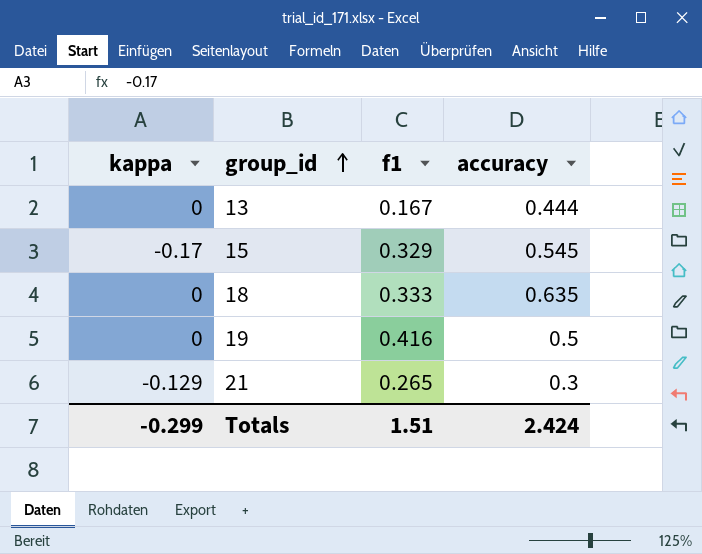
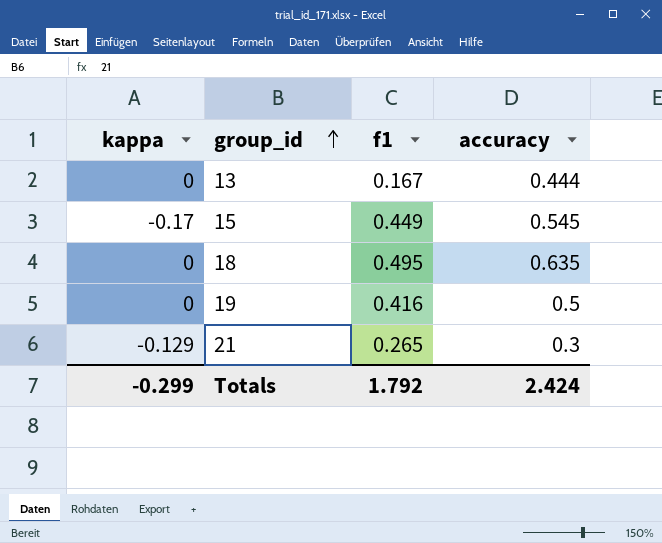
15 | f1: 0.329 -> 0.449
18 | f1: 0.333 -> 0.495
Totals | f1: 1.51 -> 1.792

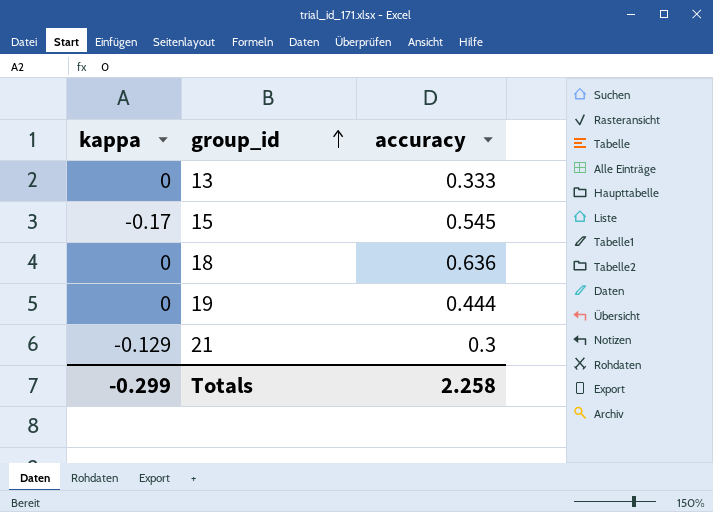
column f1 | position: 3 -> none
13 | accuracy: 0.444 -> 0.333
18 | accuracy: 0.635 -> 0.636
19 | accuracy: 0.5 -> 0.444
Totals | accuracy: 2.424 -> 2.258

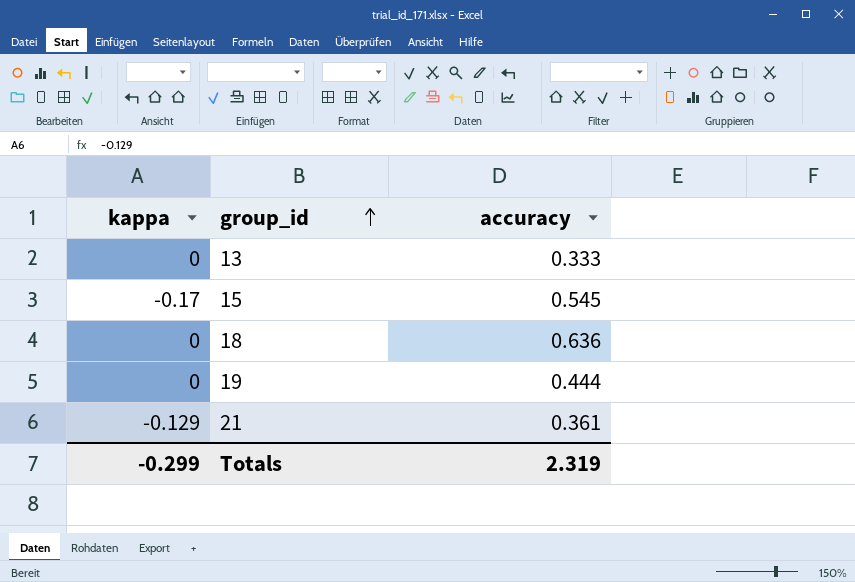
21 | accuracy: 0.3 -> 0.361
Totals | accuracy: 2.258 -> 2.319

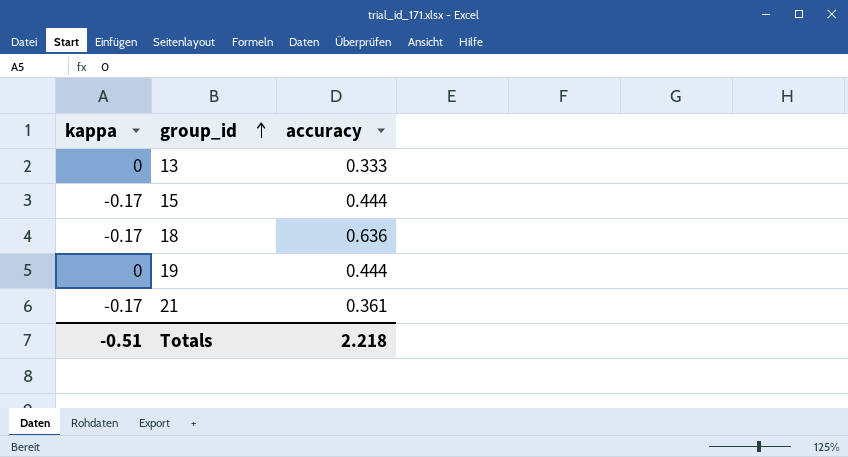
15 | accuracy: 0.545 -> 0.444
18 | kappa: 0 -> -0.17
21 | kappa: -0.129 -> -0.17
Totals | kappa: -0.299 -> -0.51
Totals | accuracy: 2.319 -> 2.218

